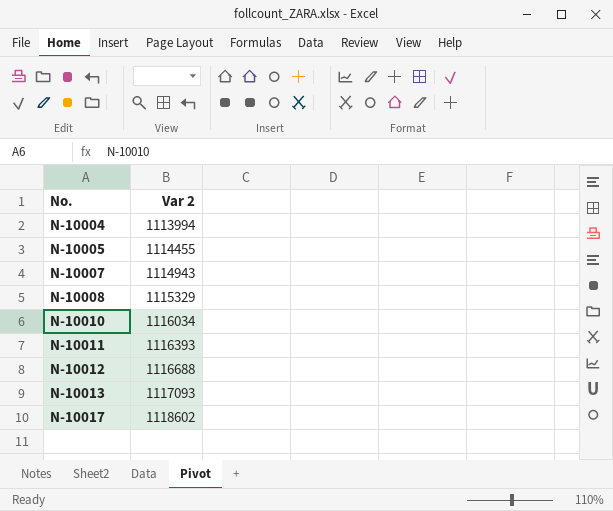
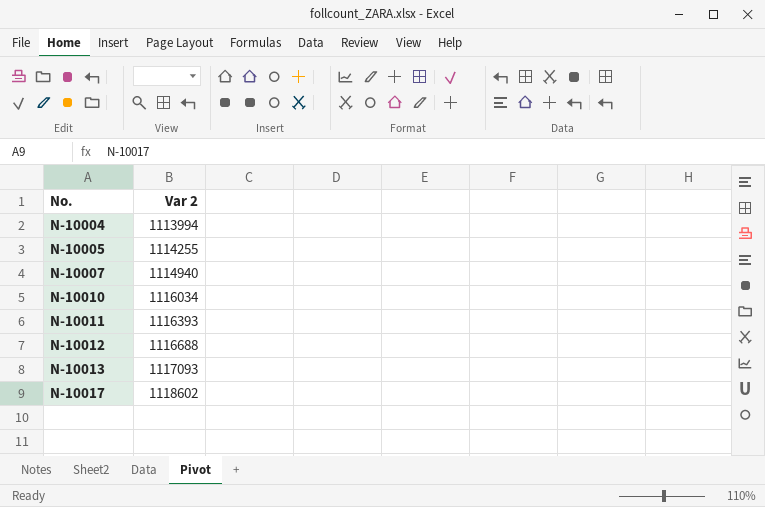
row N-10008: 1115329 -> none
N-10005 | Var 2: 1114455 -> 1114255
N-10007 | Var 2: 1114943 -> 1114940

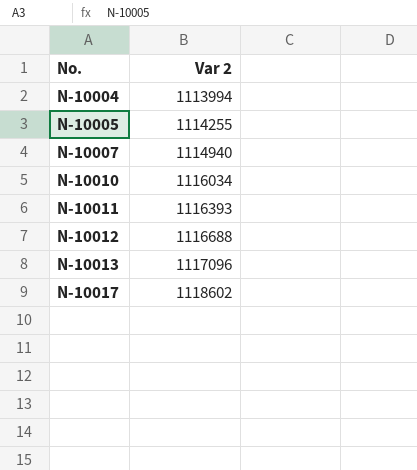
N-10013 | Var 2: 1117093 -> 1117096

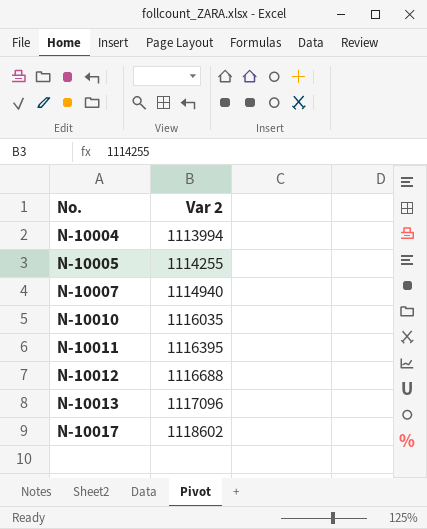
N-10010 | Var 2: 1116034 -> 1116035
N-10011 | Var 2: 1116393 -> 1116395

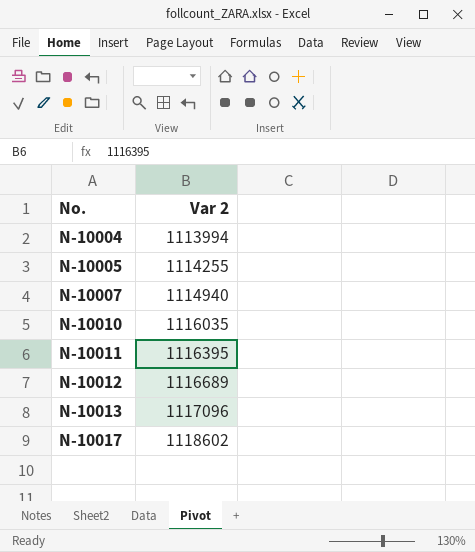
N-10012 | Var 2: 1116688 -> 1116689

